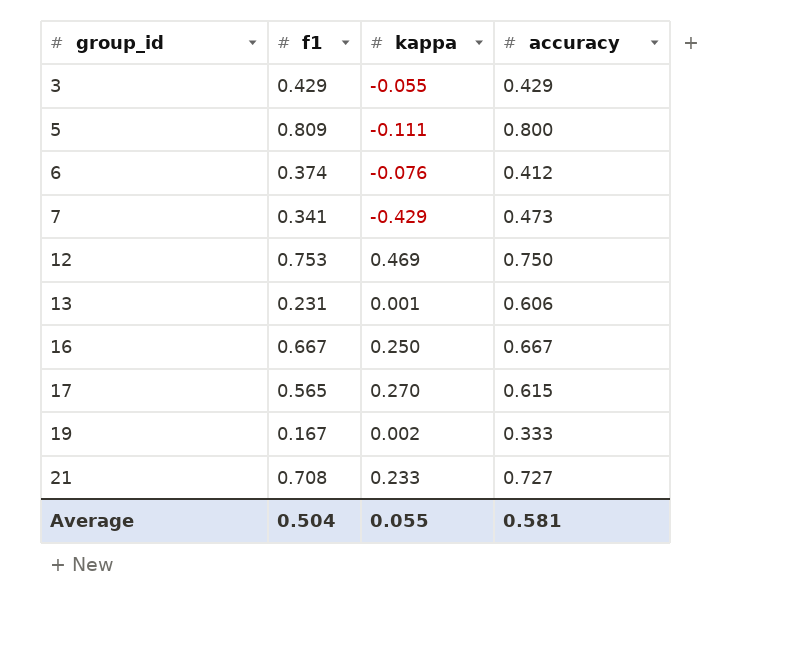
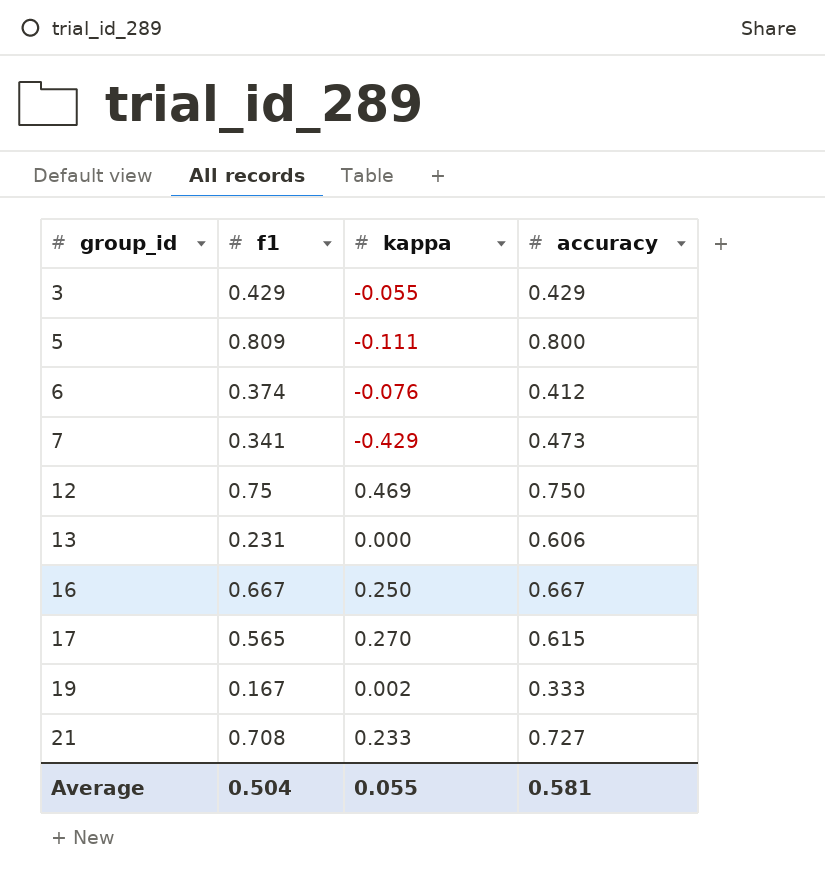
12 | f1: 0.753 -> 0.75
13 | kappa: 0.001 -> 0.000

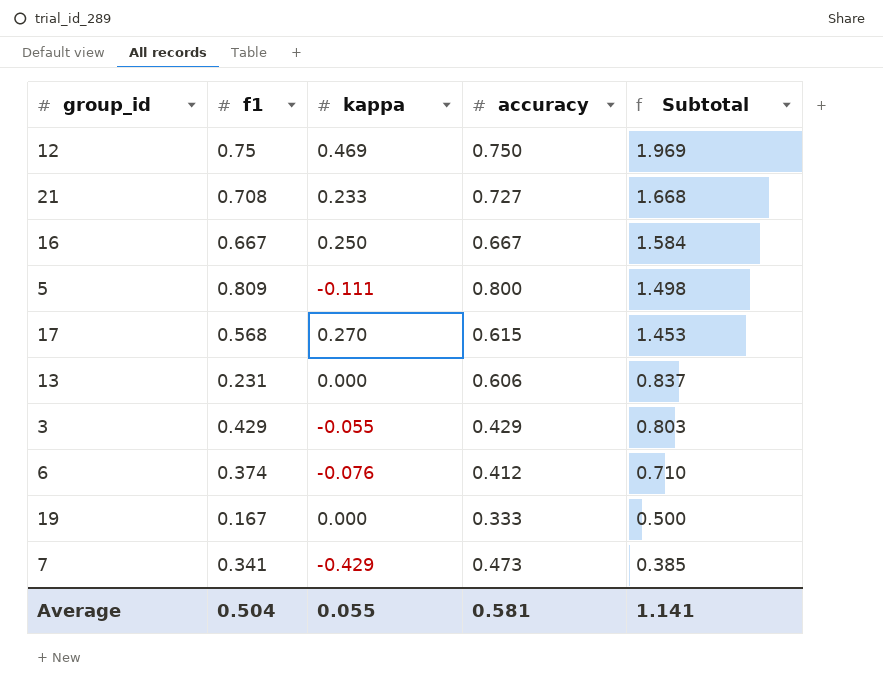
row order: group_id ascending -> Subtotal descending
column Subtotal | formula: none -> [f1] + [kappa] + [accuracy]
17 | f1: 0.565 -> 0.568
19 | kappa: 0.002 -> 0.000

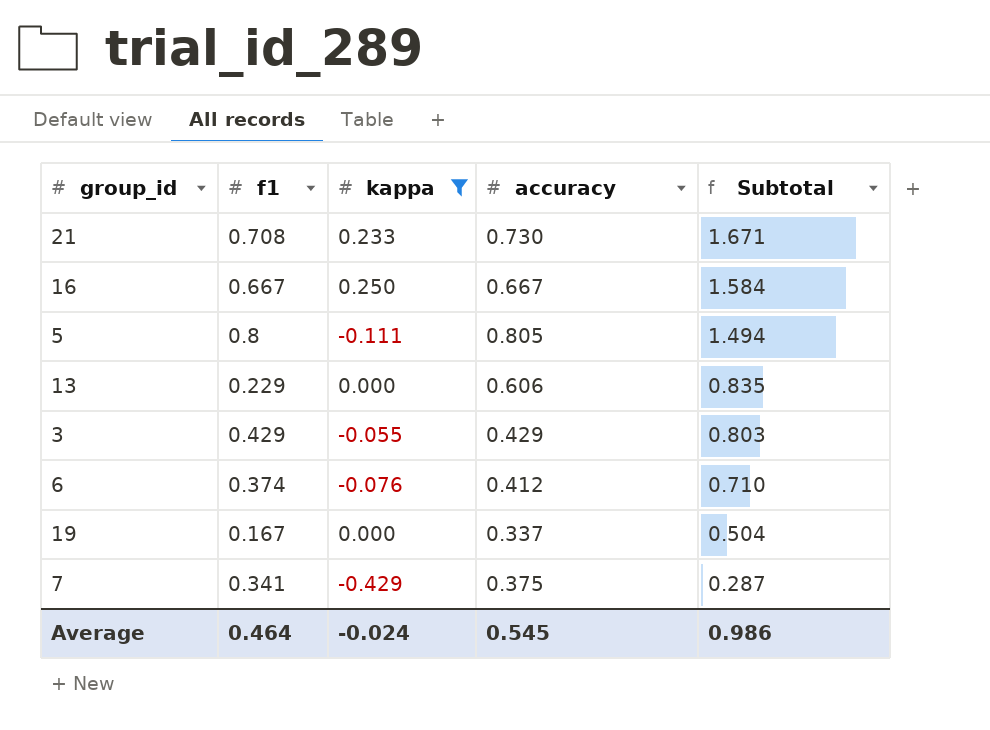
filter: none -> kappa <= 0.250
21 | accuracy: 0.727 -> 0.730
21 | Subtotal: 1.668 -> 1.671
5 | f1: 0.809 -> 0.8
5 | accuracy: 0.800 -> 0.805
5 | Subtotal: 1.498 -> 1.494
13 | f1: 0.231 -> 0.229
13 | Subtotal: 0.837 -> 0.835
19 | accuracy: 0.333 -> 0.337
19 | Subtotal: 0.500 -> 0.504
7 | accuracy: 0.473 -> 0.375
7 | Subtotal: 0.385 -> 0.287
Average | f1: 0.504 -> 0.464
Average | kappa: 0.055 -> -0.024
Average | accuracy: 0.581 -> 0.545
Average | Subtotal: 1.141 -> 0.986

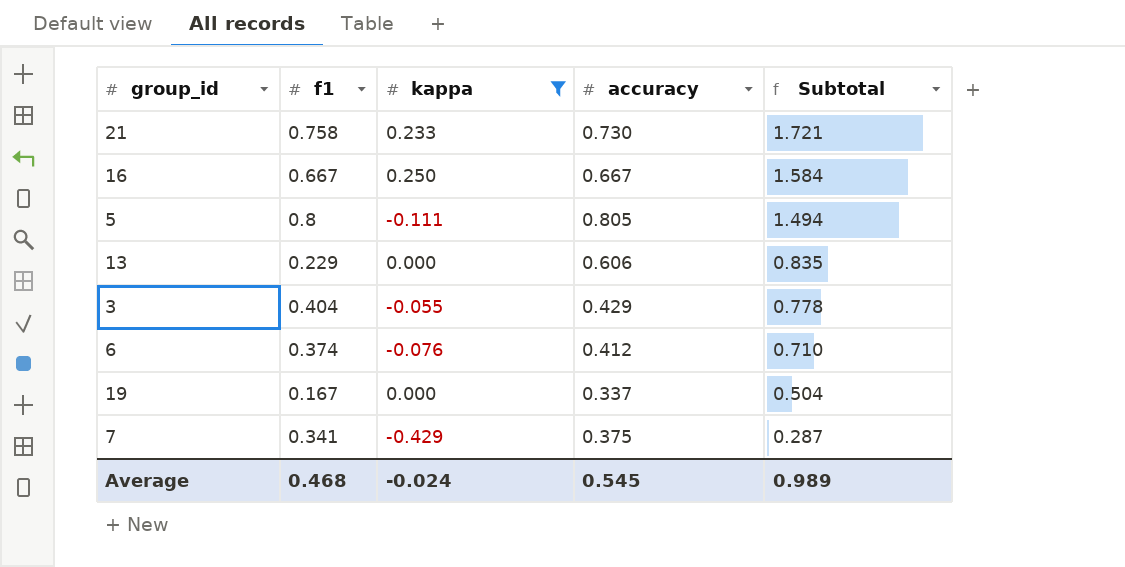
21 | f1: 0.708 -> 0.758
21 | Subtotal: 1.671 -> 1.721
3 | f1: 0.429 -> 0.404
3 | Subtotal: 0.803 -> 0.778
Average | f1: 0.464 -> 0.468
Average | Subtotal: 0.986 -> 0.989

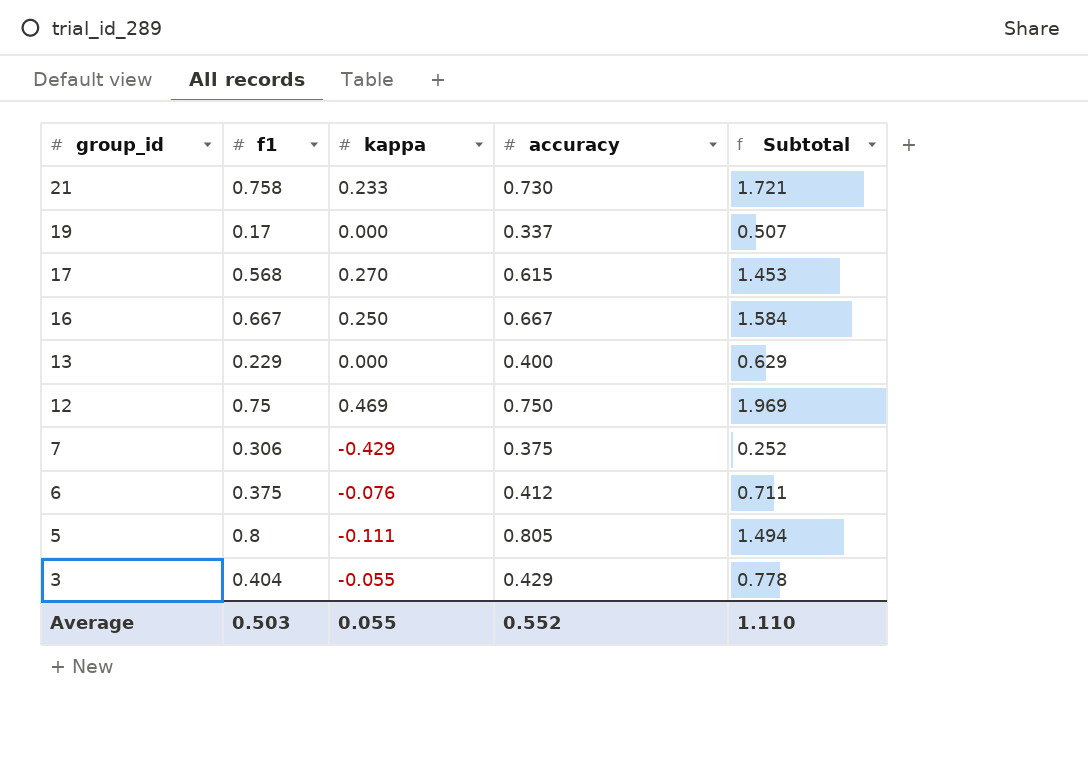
filter: kappa <= 0.250 -> none
row order: Subtotal descending -> group_id descending
19 | f1: 0.167 -> 0.17
19 | Subtotal: 0.504 -> 0.507
13 | accuracy: 0.606 -> 0.400
13 | Subtotal: 0.835 -> 0.629
7 | f1: 0.341 -> 0.306
7 | Subtotal: 0.287 -> 0.252
6 | f1: 0.374 -> 0.375
6 | Subtotal: 0.710 -> 0.711
Average | f1: 0.468 -> 0.503
Average | kappa: -0.024 -> 0.055
Average | accuracy: 0.545 -> 0.552
Average | Subtotal: 0.989 -> 1.110

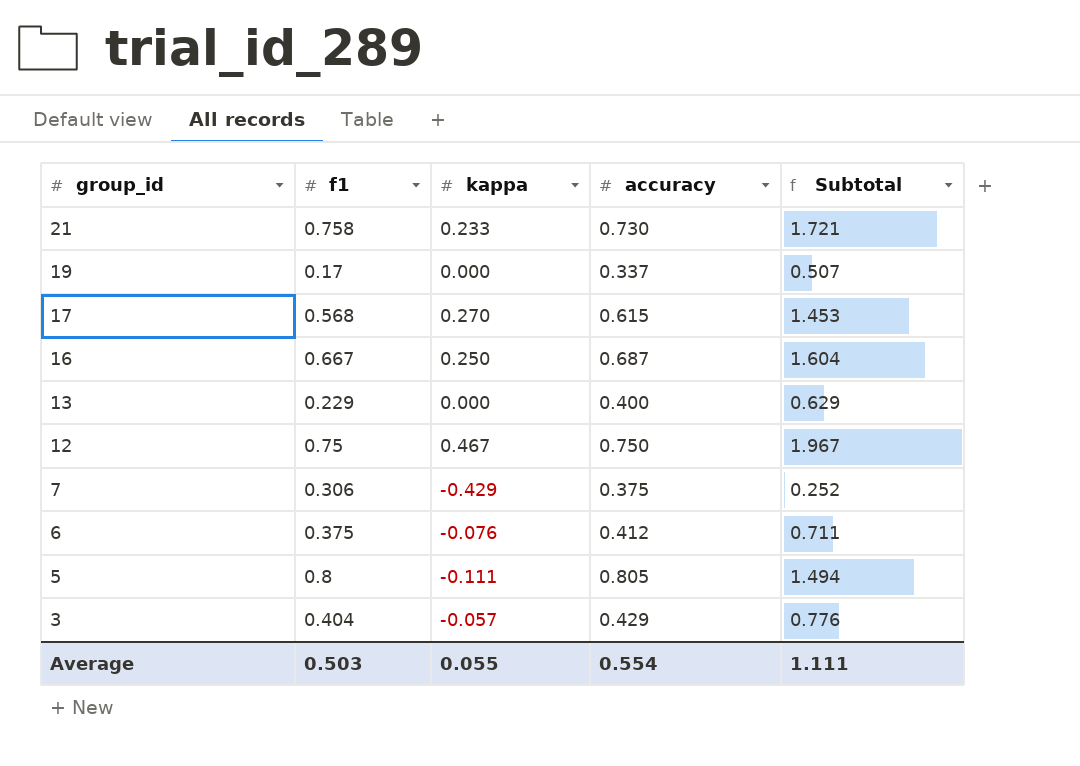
16 | accuracy: 0.667 -> 0.687
16 | Subtotal: 1.584 -> 1.604
12 | kappa: 0.469 -> 0.467
12 | Subtotal: 1.969 -> 1.967
3 | kappa: -0.055 -> -0.057
3 | Subtotal: 0.778 -> 0.776
Average | accuracy: 0.552 -> 0.554
Average | Subtotal: 1.110 -> 1.111

